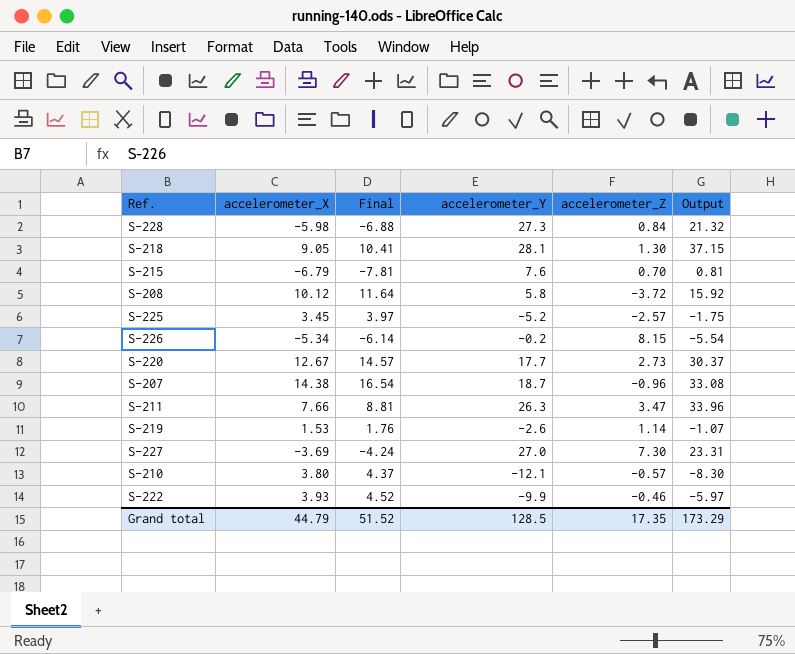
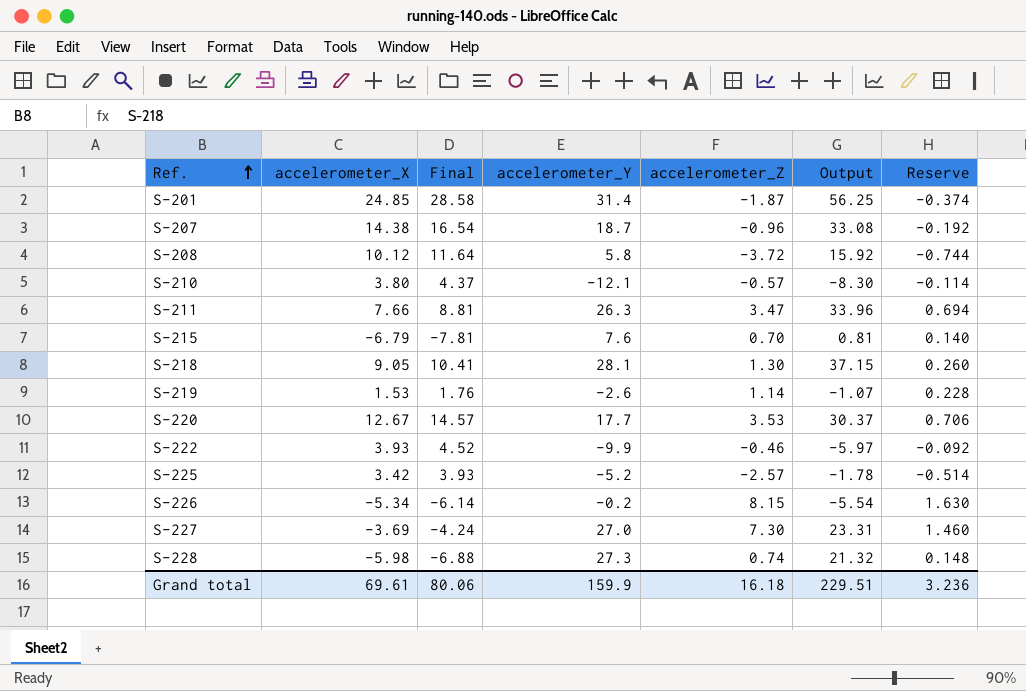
row order: none -> Ref. ascending
column Reserve | formula: none -> [accelerometer_Z] * 0.2
row S-201: none -> 24.85 | 28.58 | 31.4 | -1.87 | 56.25 | -0.374
S-220 | accelerometer_Z: 2.73 -> 3.53
S-225 | accelerometer_X: 3.45 -> 3.42
S-225 | Final: 3.97 -> 3.93
S-225 | Output: -1.75 -> -1.78
S-228 | accelerometer_Z: 0.84 -> 0.74
Grand total | accelerometer_X: 44.79 -> 69.61
Grand total | Final: 51.52 -> 80.06
Grand total | accelerometer_Y: 128.5 -> 159.9
Grand total | accelerometer_Z: 17.35 -> 16.18
Grand total | Output: 173.29 -> 229.51

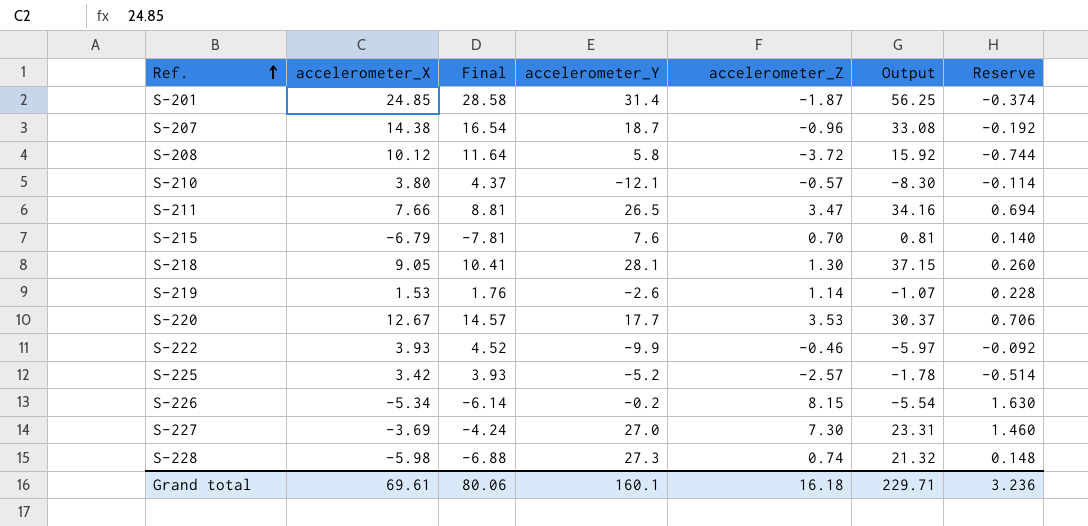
S-211 | accelerometer_Y: 26.3 -> 26.5
S-211 | Output: 33.96 -> 34.16
Grand total | accelerometer_Y: 159.9 -> 160.1
Grand total | Output: 229.51 -> 229.71

